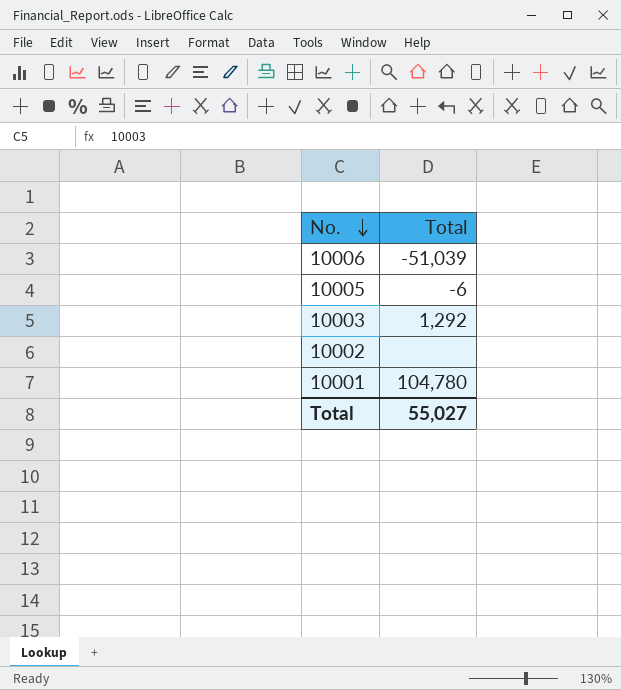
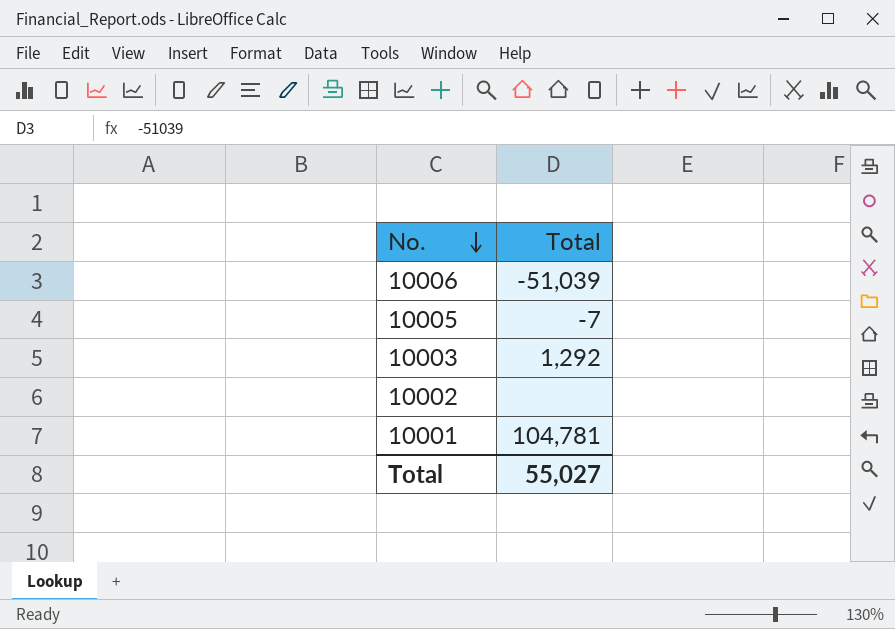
10005 | Total: -6 -> -7
10001 | Total: 104,780 -> 104,781

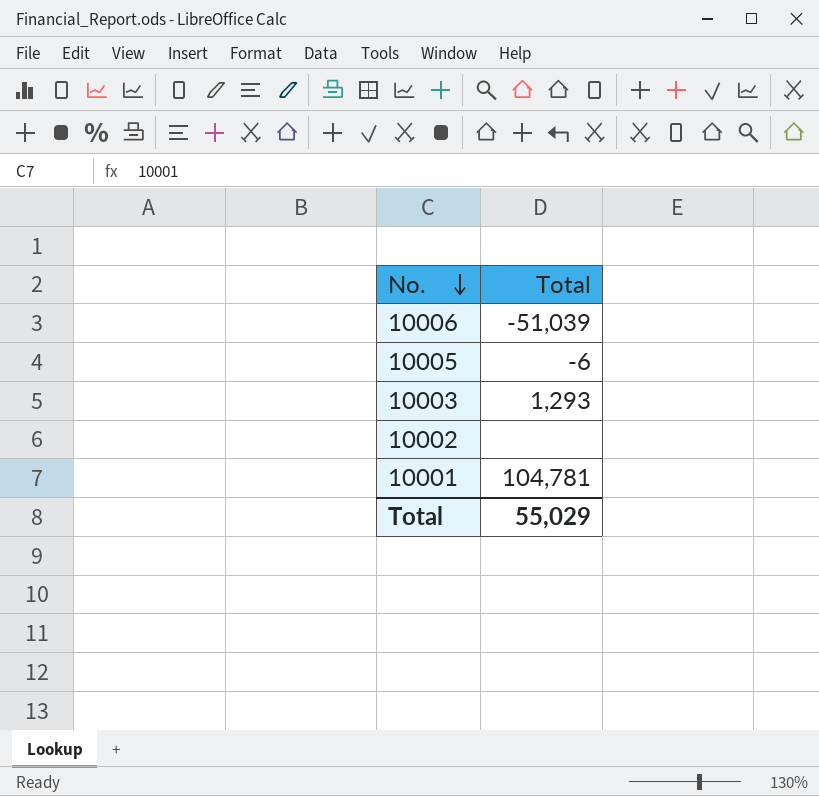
10005 | Total: -7 -> -6
10003 | Total: 1,292 -> 1,293
Total | Total: 55,027 -> 55,029

